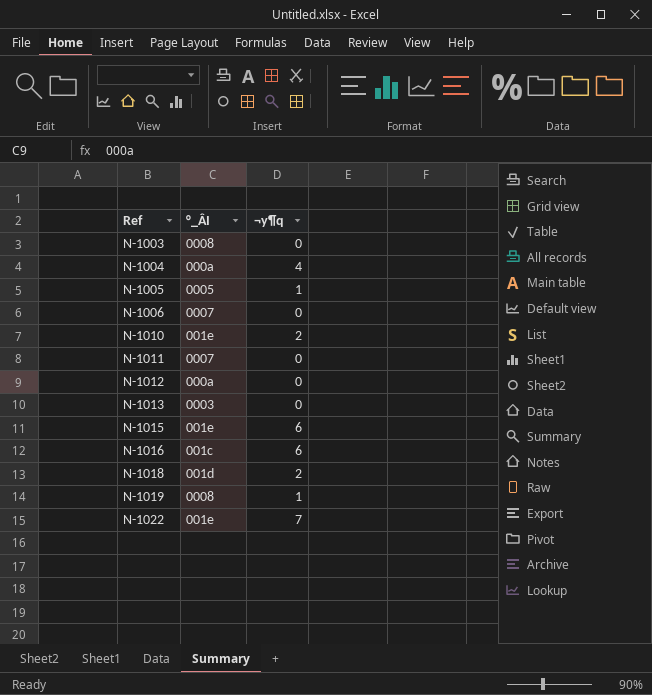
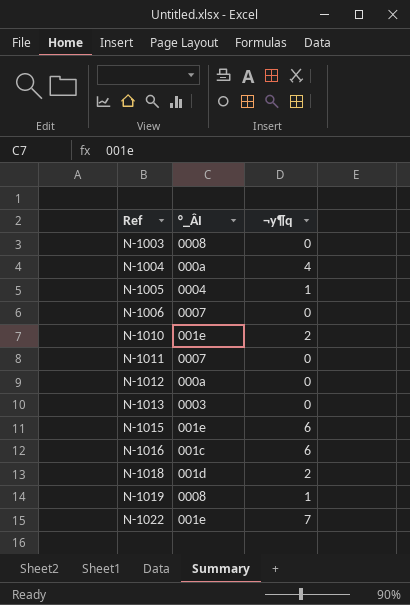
N-1005 | °_ÂI: 0005 -> 0004

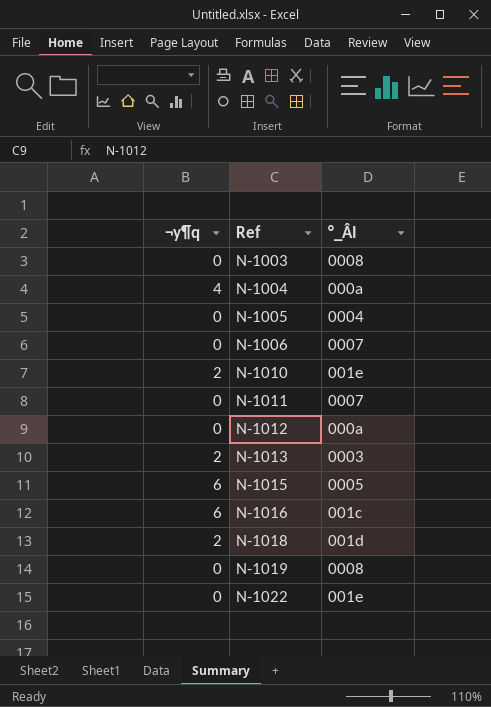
column ¬y¶q | position: 3 -> 1
N-1005 | ¬y¶q: 1 -> 0
N-1013 | ¬y¶q: 0 -> 2
N-1015 | °_ÂI: 001e -> 0005
N-1019 | ¬y¶q: 1 -> 0
N-1022 | ¬y¶q: 7 -> 0

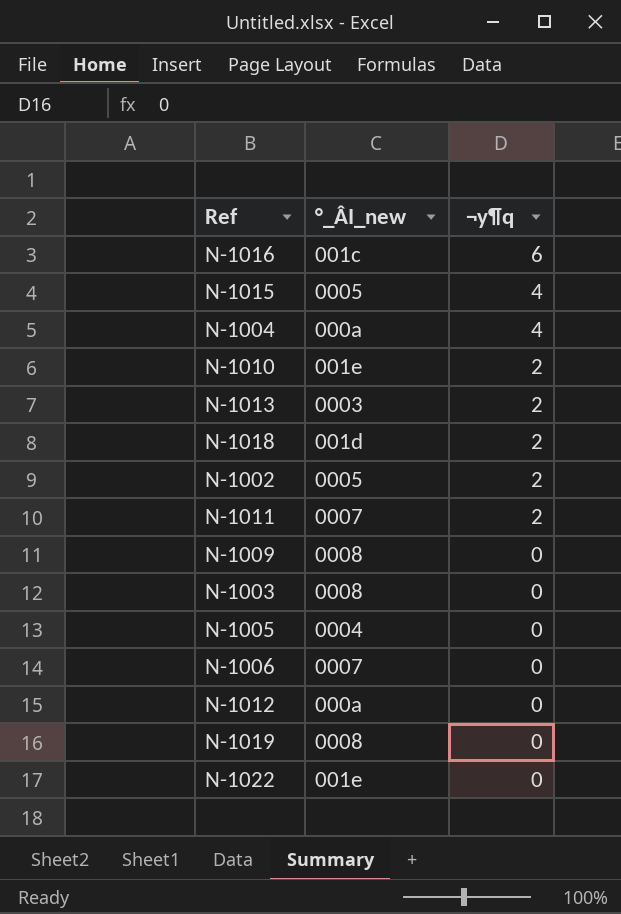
row order: Ref ascending -> ¬y¶q descending
column name: °_ÂI -> °_ÂI_new
column ¬y¶q | position: 1 -> 3
N-1015 | ¬y¶q: 6 -> 4
row N-1002: none -> 0005 | 2
N-1011 | ¬y¶q: 0 -> 2
row N-1009: none -> 0008 | 0

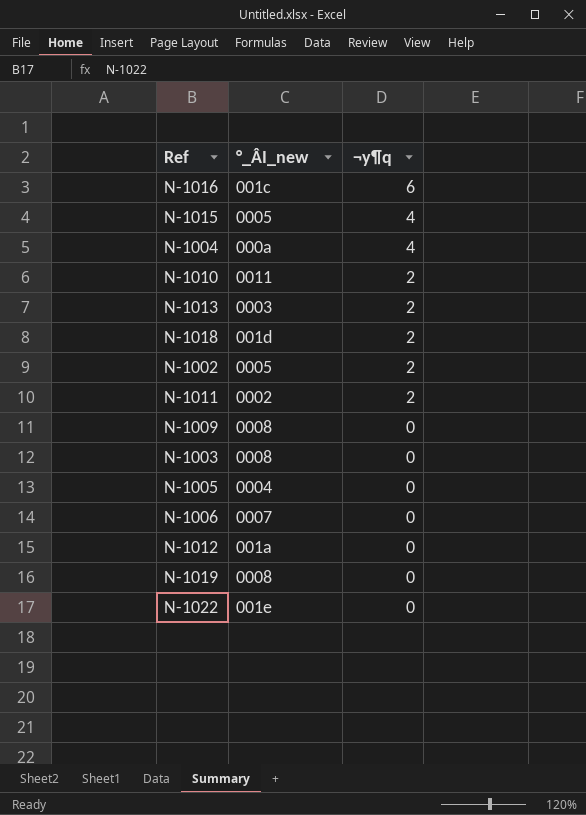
N-1010 | °_ÂI_new: 001e -> 0011
N-1011 | °_ÂI_new: 0007 -> 0002
N-1012 | °_ÂI_new: 000a -> 001a

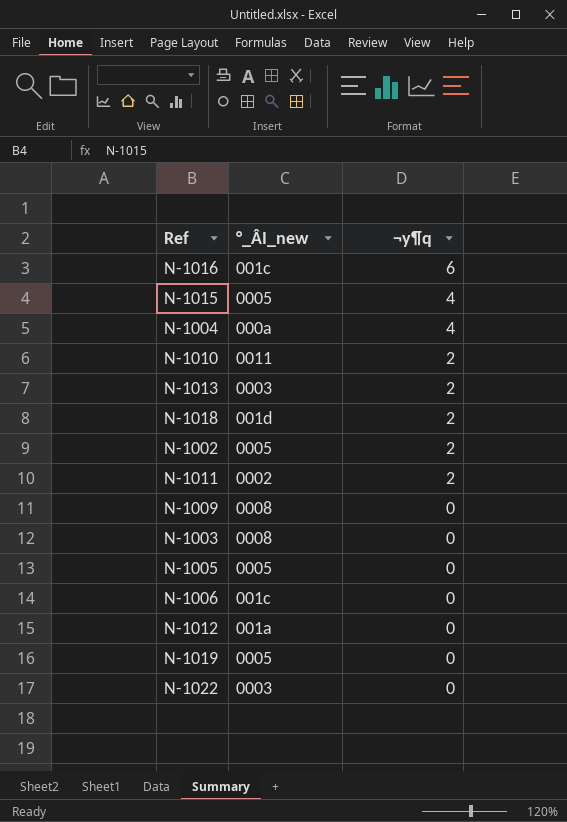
N-1005 | °_ÂI_new: 0004 -> 0005
N-1006 | °_ÂI_new: 0007 -> 001c
N-1019 | °_ÂI_new: 0008 -> 0005
N-1022 | °_ÂI_new: 001e -> 0003

